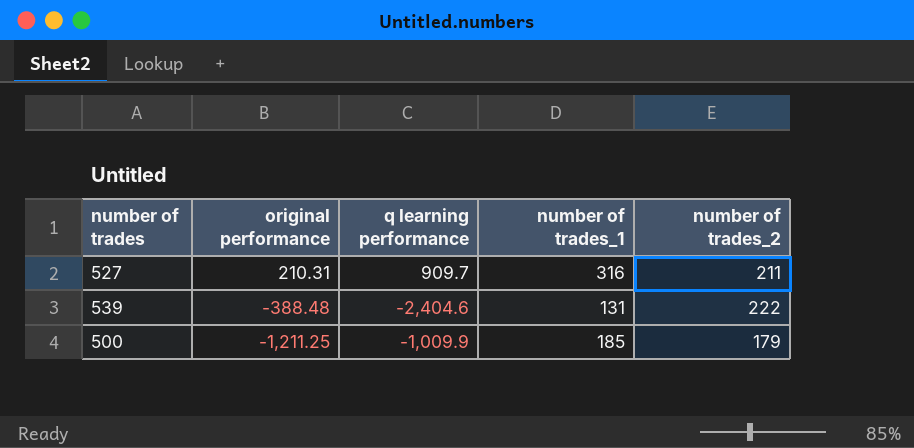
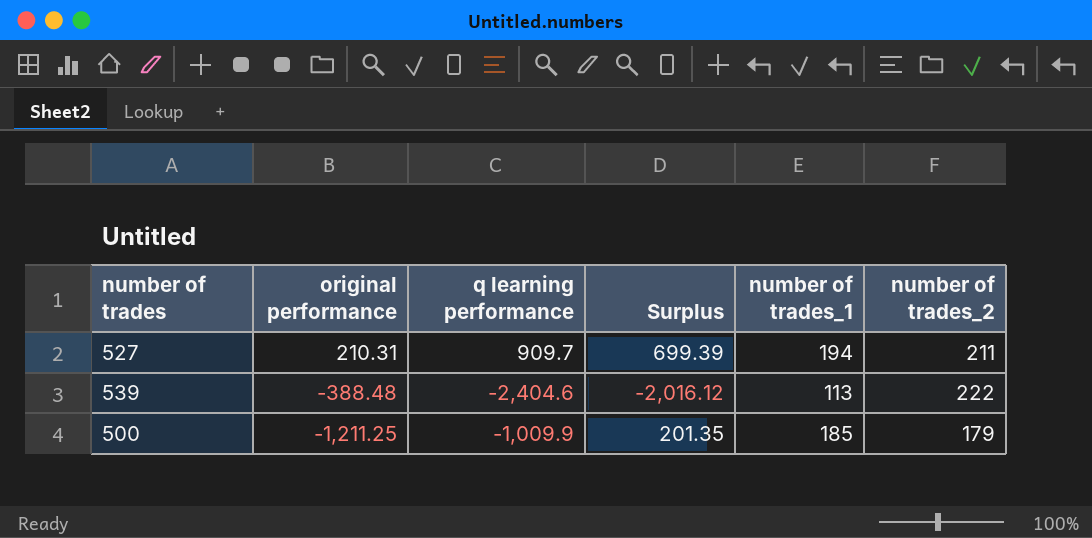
column Surplus | formula: none -> [q learning performance] - [original performance]
527 | number of trades_1: 316 -> 194
539 | number of trades_1: 131 -> 113

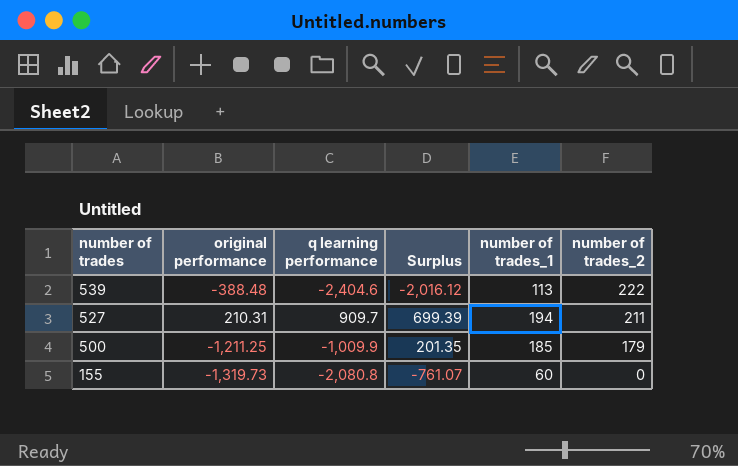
row order: original performance descending -> number of trades descending
row 155: none -> -1,319.73 | -2,080.8 | -761.07 | 60 | 0

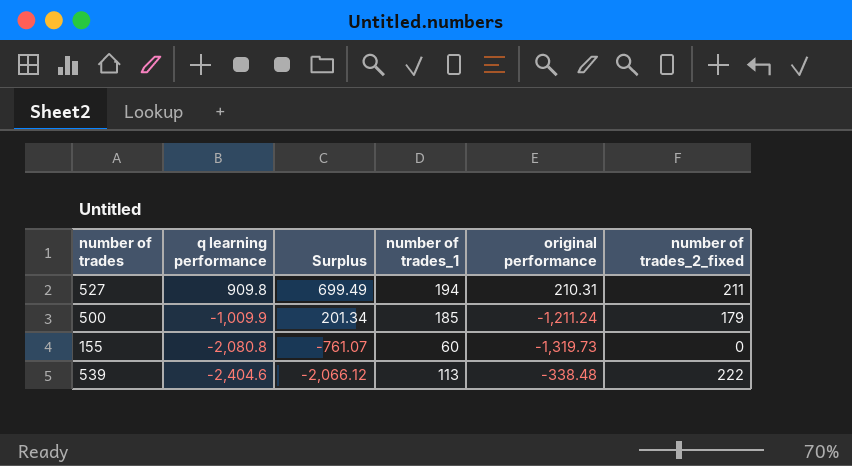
row order: number of trades descending -> q learning performance descending
column original performance | position: 2 -> 5
column name: number of trades_2 -> number of trades_2_fixed
527 | q learning performance: 909.7 -> 909.8
527 | Surplus: 699.39 -> 699.49
500 | Surplus: 201.35 -> 201.34
500 | original performance: -1,211.25 -> -1,211.24
539 | Surplus: -2,016.12 -> -2,066.12
539 | original performance: -388.48 -> -338.48

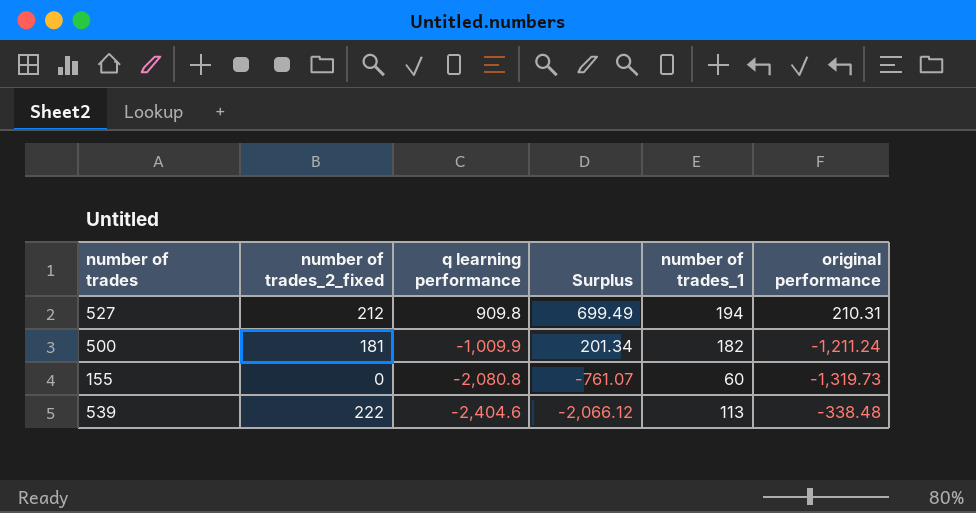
column number of trades_2_fixed | position: 6 -> 2
527 | number of trades_2_fixed: 211 -> 212
500 | number of trades_2_fixed: 179 -> 181
500 | number of trades_1: 185 -> 182

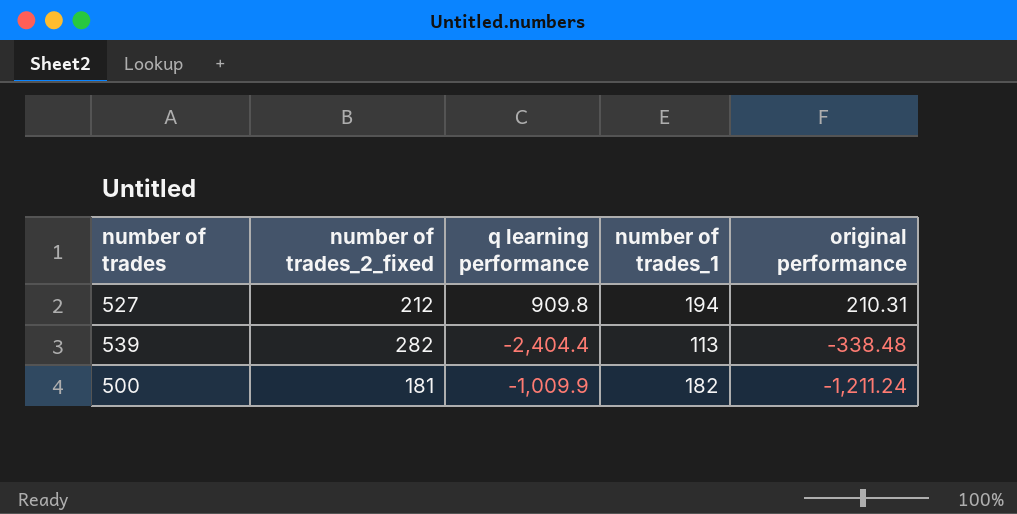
row order: q learning performance descending -> original performance descending
column Surplus | formula: [q learning performance] - [original performance] -> none
row 155: 0 | -2,080.8 | -761.07 | 60 | -1,319.73 -> none
539 | number of trades_2_fixed: 222 -> 282
539 | q learning performance: -2,404.6 -> -2,404.4

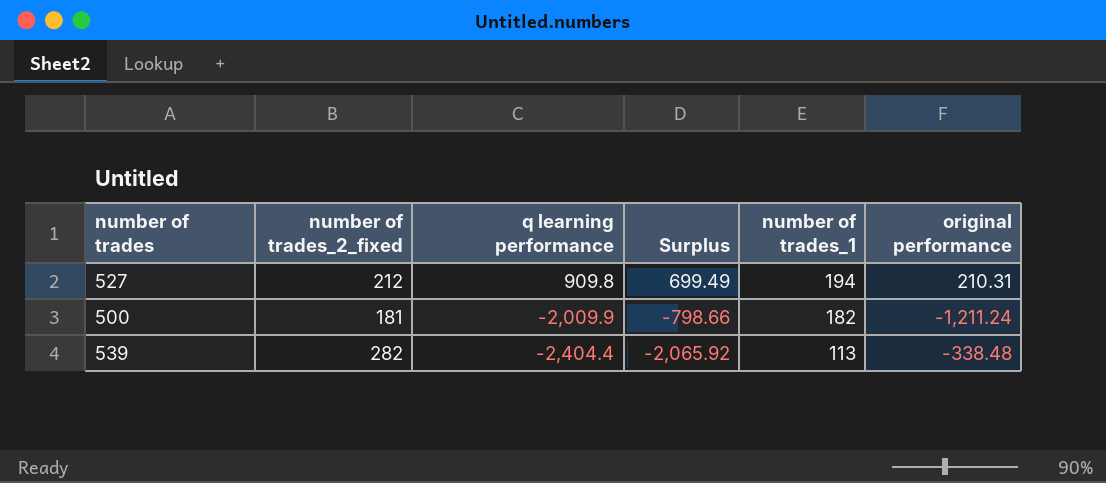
row order: original performance descending -> q learning performance descending
column Surplus | formula: none -> [q learning performance] - [original performance]
500 | q learning performance: -1,009.9 -> -2,009.9

